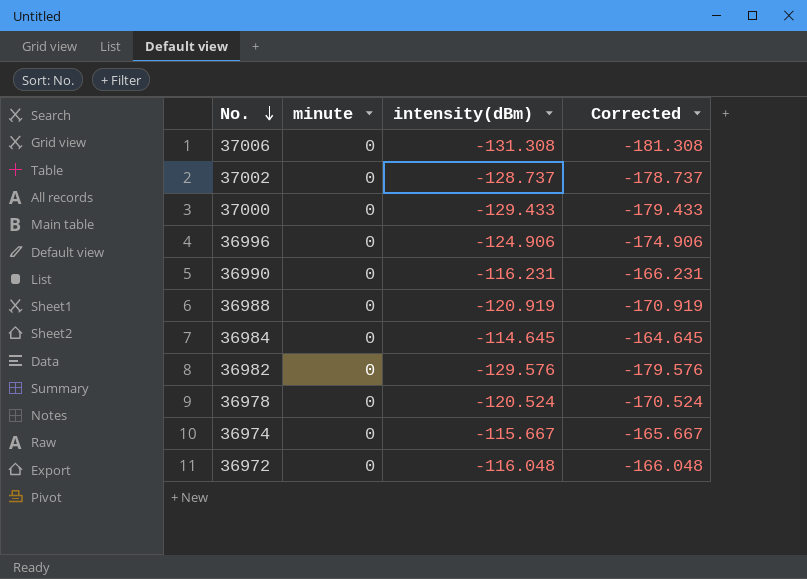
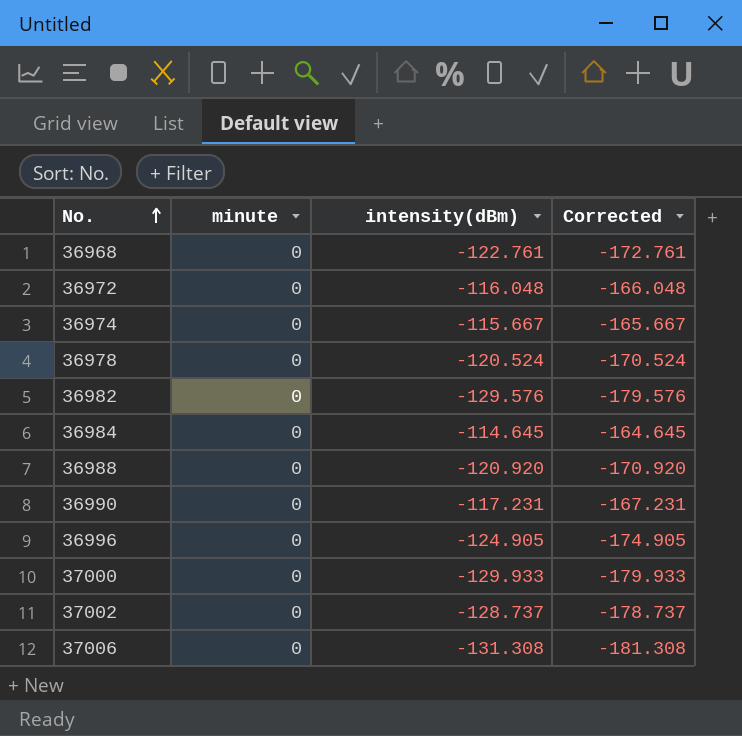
row order: No. descending -> No. ascending
row 36968: none -> 0 | -122.761 | -172.761
36988 | intensity(dBm): -120.919 -> -120.920
36988 | Corrected: -170.919 -> -170.920
36990 | intensity(dBm): -116.231 -> -117.231
36990 | Corrected: -166.231 -> -167.231
36996 | intensity(dBm): -124.906 -> -124.905
36996 | Corrected: -174.906 -> -174.905
37000 | intensity(dBm): -129.433 -> -129.933
37000 | Corrected: -179.433 -> -179.933

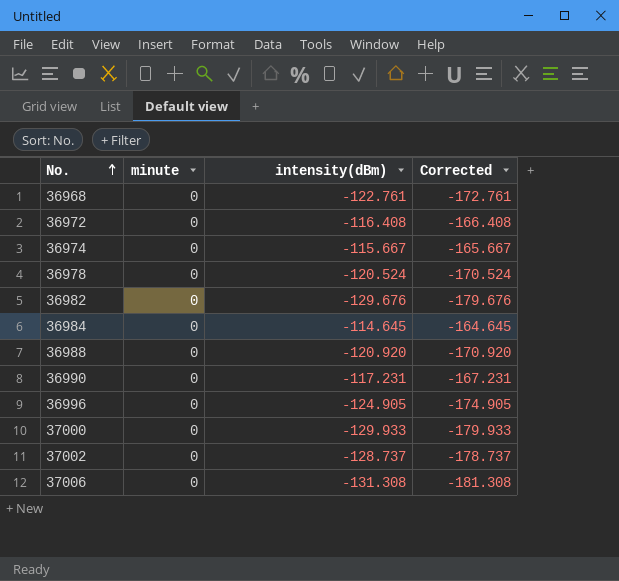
36972 | intensity(dBm): -116.048 -> -116.408
36972 | Corrected: -166.048 -> -166.408
36982 | intensity(dBm): -129.576 -> -129.676
36982 | Corrected: -179.576 -> -179.676

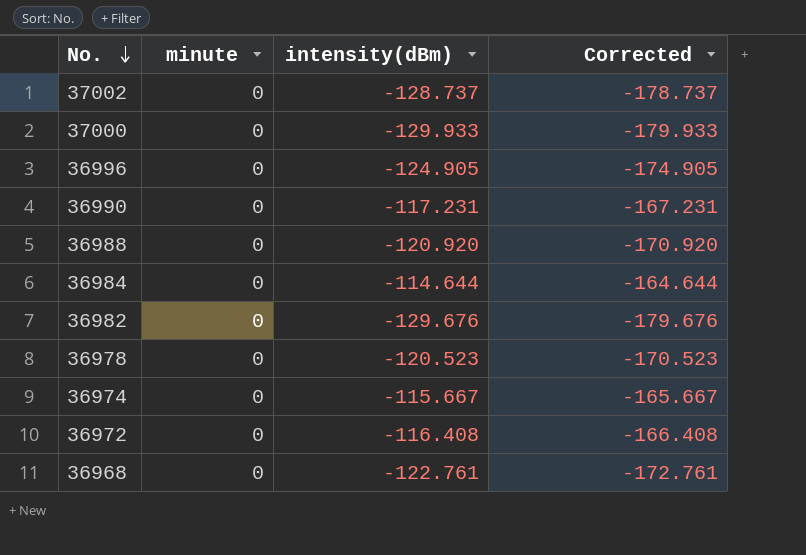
row order: No. ascending -> No. descending
row 37006: 0 | -131.308 | -181.308 -> none
36984 | intensity(dBm): -114.645 -> -114.644
36984 | Corrected: -164.645 -> -164.644
36978 | intensity(dBm): -120.524 -> -120.523
36978 | Corrected: -170.524 -> -170.523

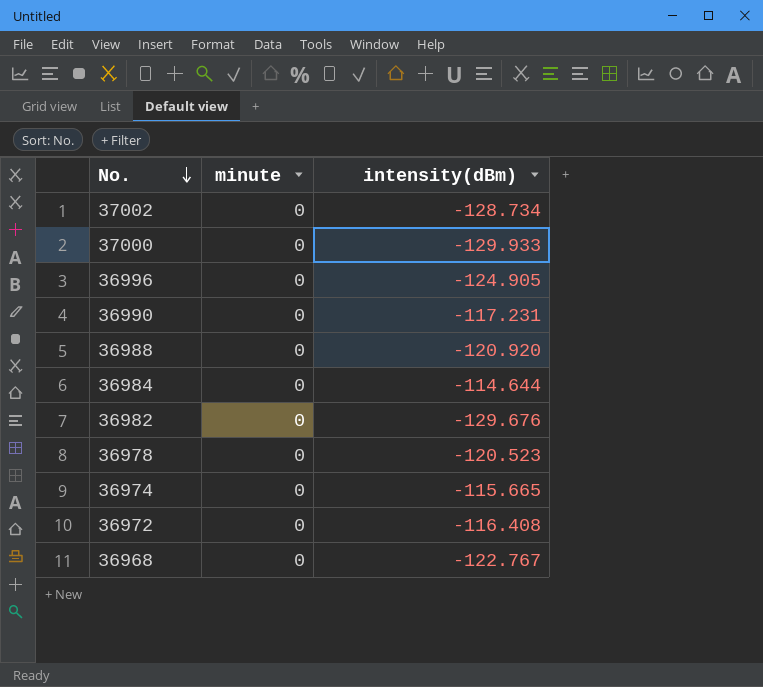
column Corrected | formula: [intensity(dBm)] - 50 -> none
37002 | intensity(dBm): -128.737 -> -128.734
36974 | intensity(dBm): -115.667 -> -115.665
36968 | intensity(dBm): -122.761 -> -122.767

